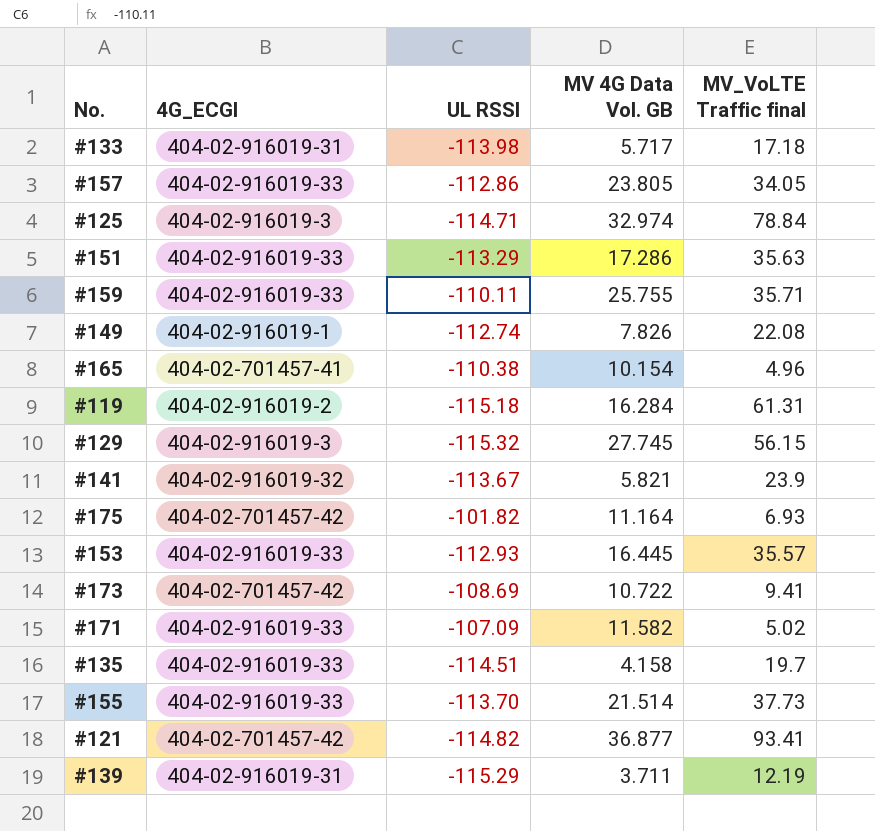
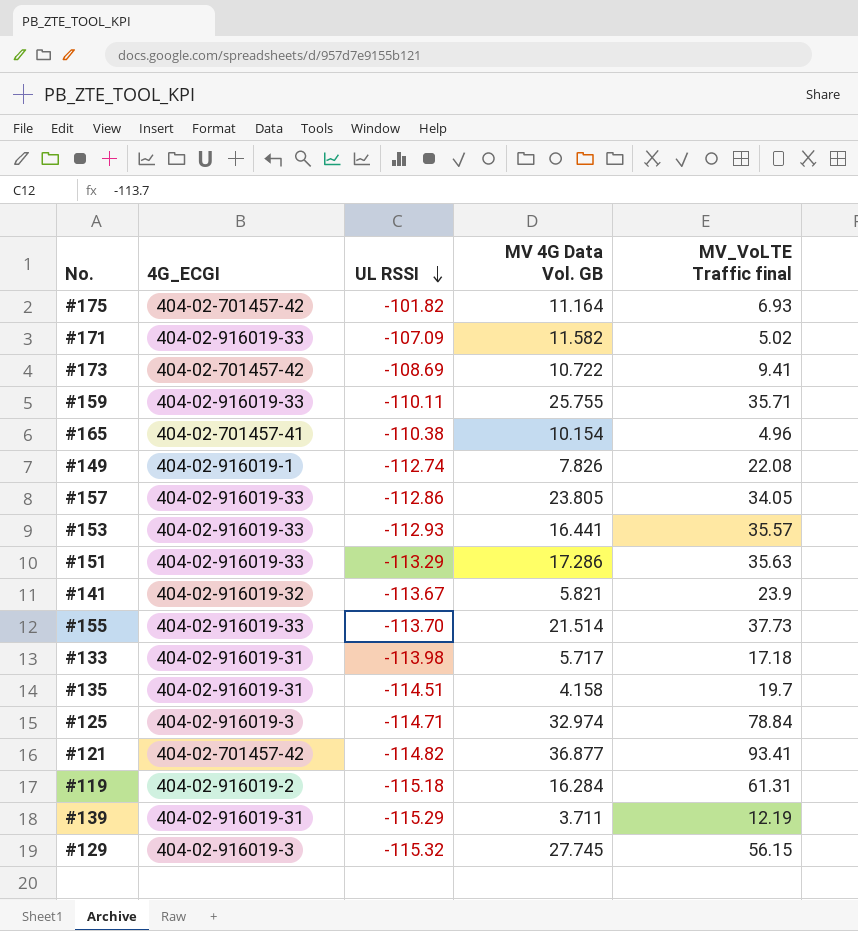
row order: none -> UL RSSI descending
#153 | MV 4G Data Vol. GB: 16.445 -> 16.441
#135 | 4G_ECGI: 404-02-916019-33 -> 404-02-916019-31

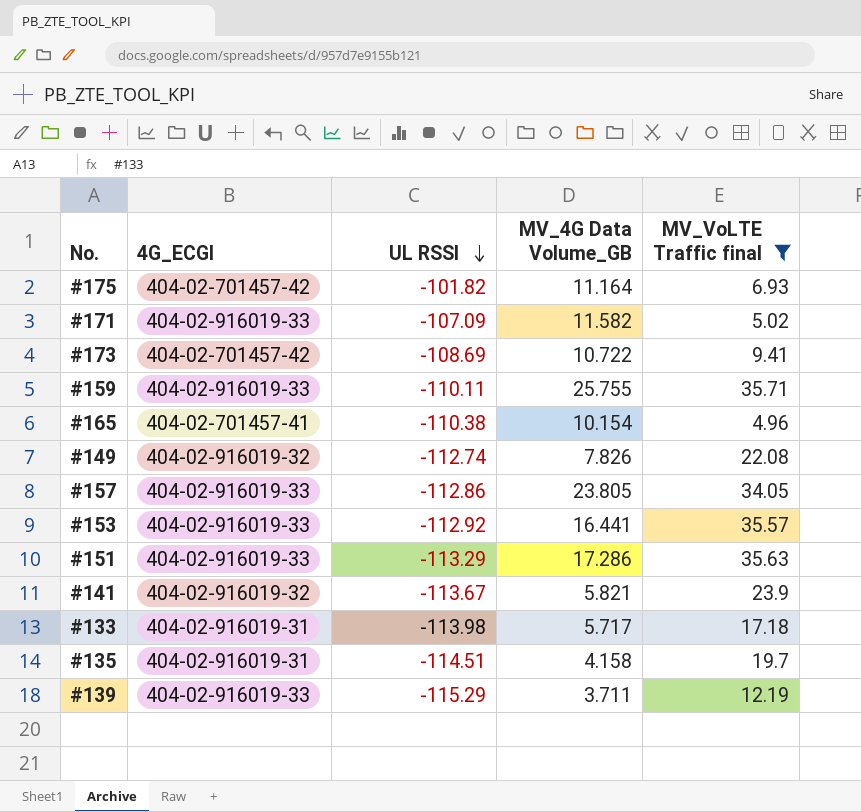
filter: none -> MV_VoLTE Traffic final <= 35.71
column name: MV 4G Data Vol. GB -> MV_4G Data Volume_GB
#149 | 4G_ECGI: 404-02-916019-1 -> 404-02-916019-32
#153 | UL RSSI: -112.93 -> -112.92
#139 | 4G_ECGI: 404-02-916019-31 -> 404-02-916019-33

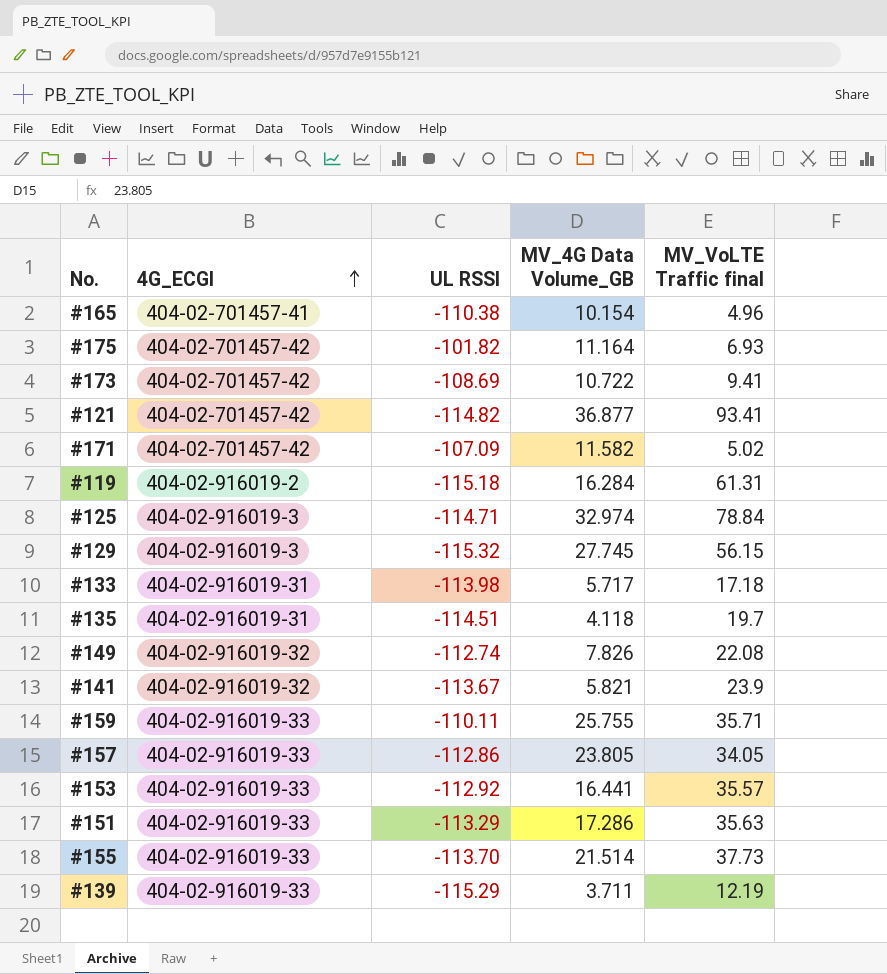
filter: MV_VoLTE Traffic final <= 35.71 -> none
row order: UL RSSI descending -> 4G_ECGI ascending
#171 | 4G_ECGI: 404-02-916019-33 -> 404-02-701457-42
#135 | MV_4G Data Volume_GB: 4.158 -> 4.118

